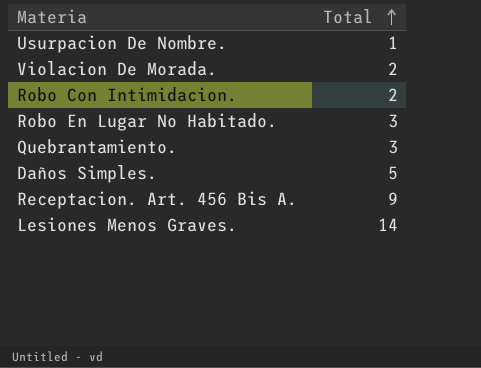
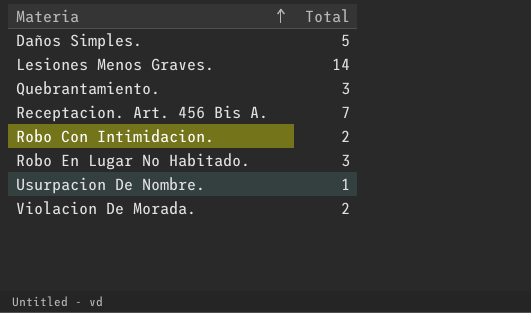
row order: Total ascending -> Materia ascending
Receptacion. Art. 456 Bis A. | Total: 9 -> 7

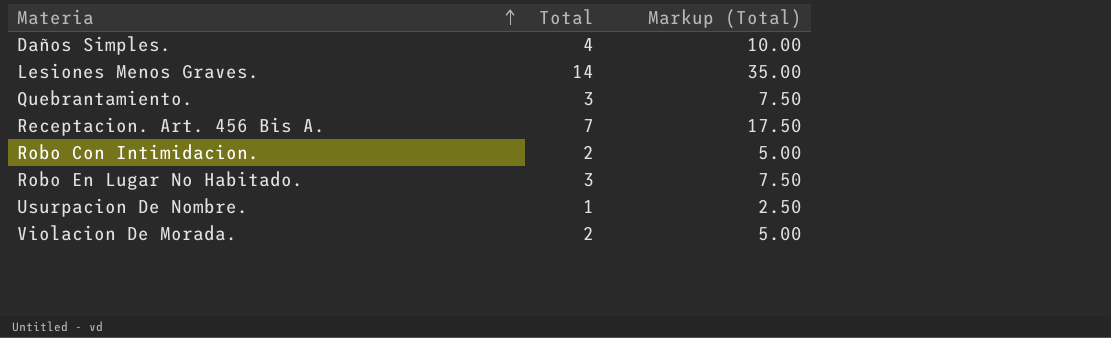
column Markup (Total) | formula: none -> [Total] * 2.5
Daños Simples. | Total: 5 -> 4

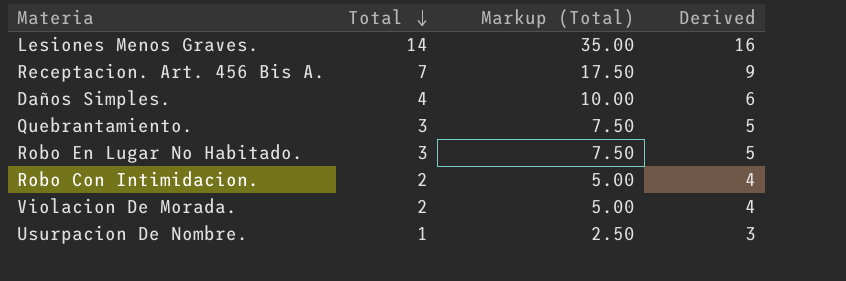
row order: Materia ascending -> Total descending
column Derived | formula: none -> [Total] + 2

